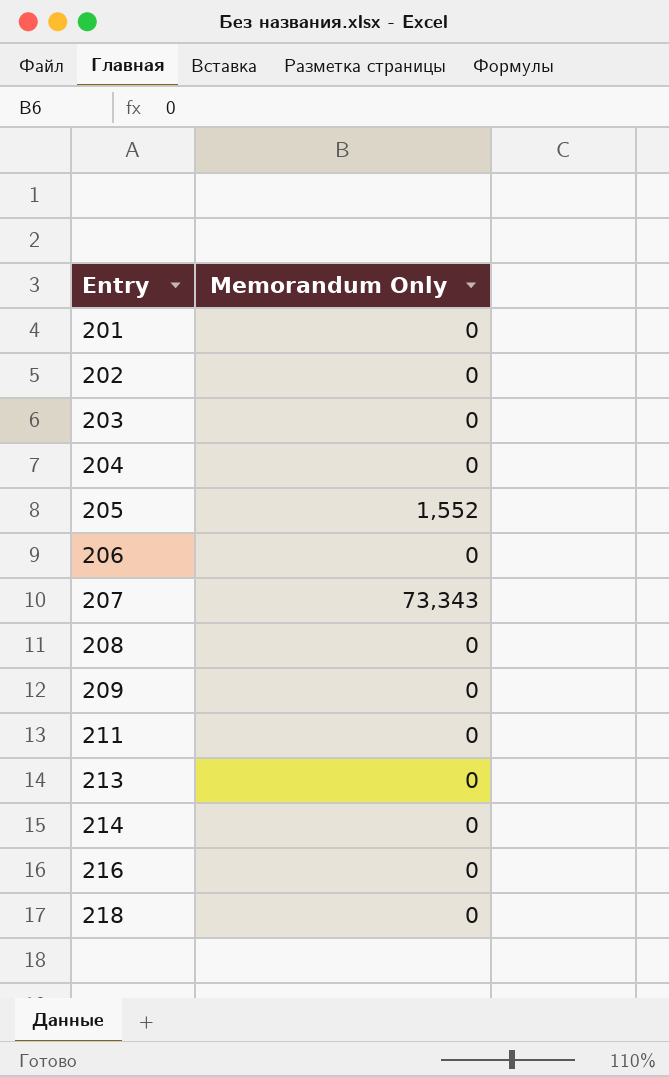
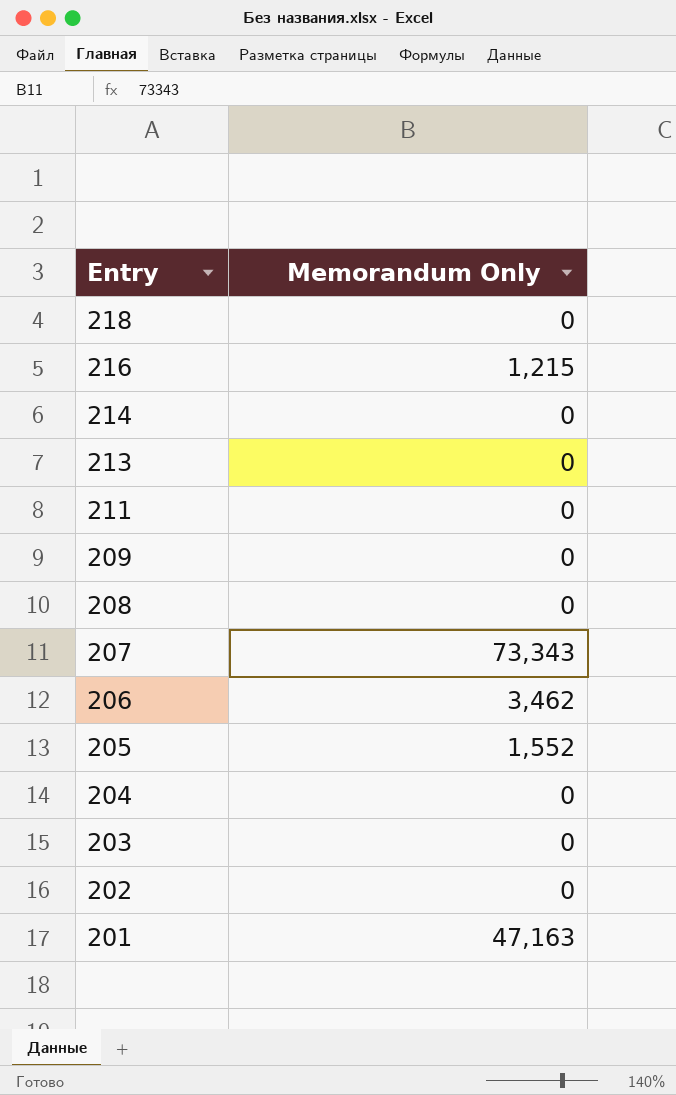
row order: Entry ascending -> Entry descending
216 | Memorandum Only: 0 -> 1,215
206 | Memorandum Only: 0 -> 3,462
201 | Memorandum Only: 0 -> 47,163

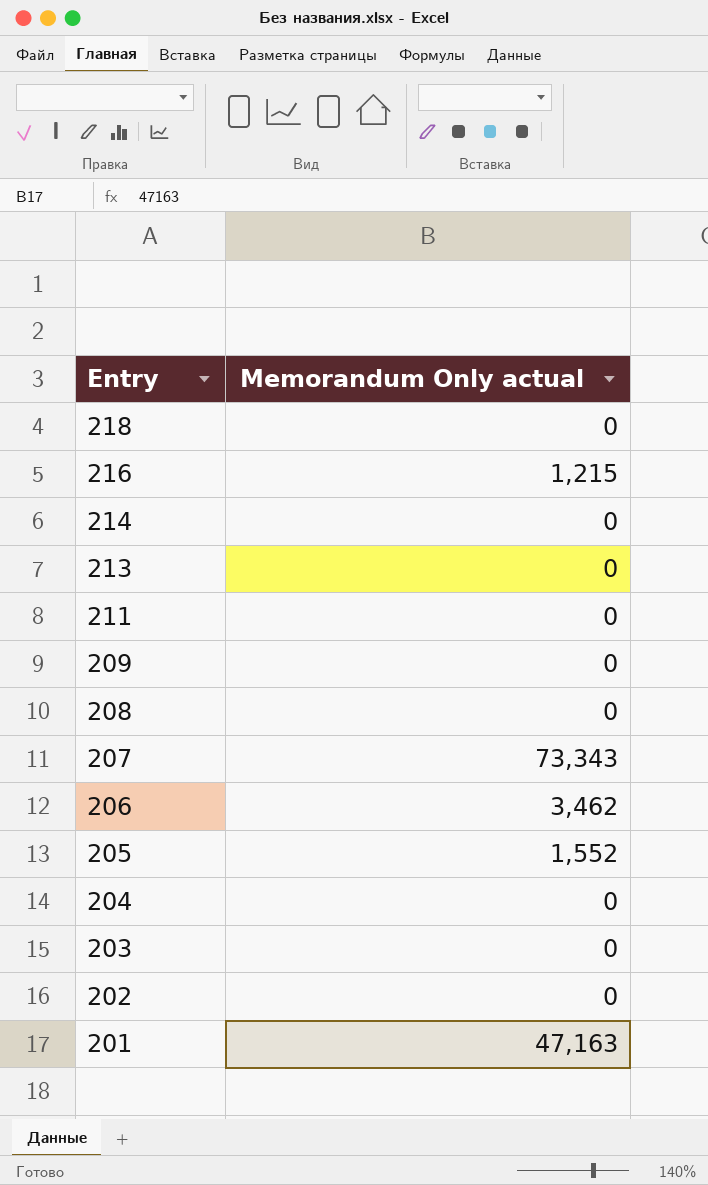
column name: Memorandum Only -> Memorandum Only actual

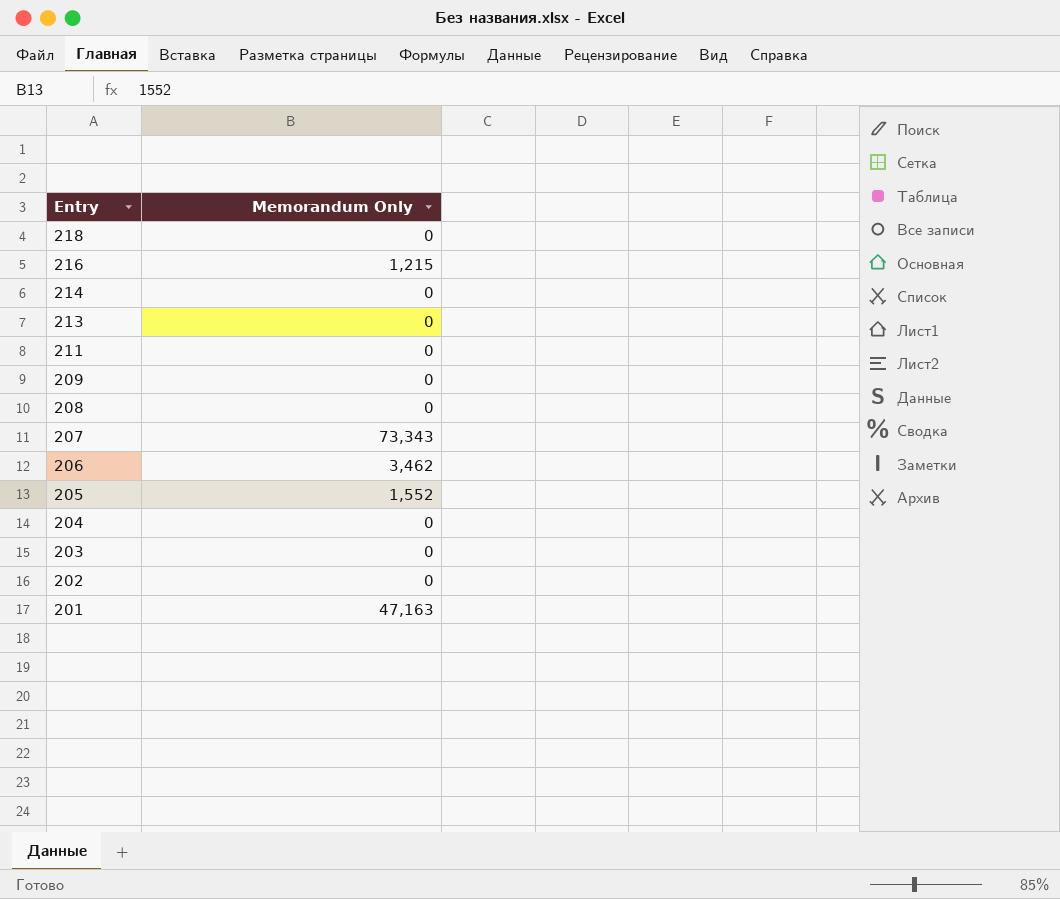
column name: Memorandum Only actual -> Memorandum Only

